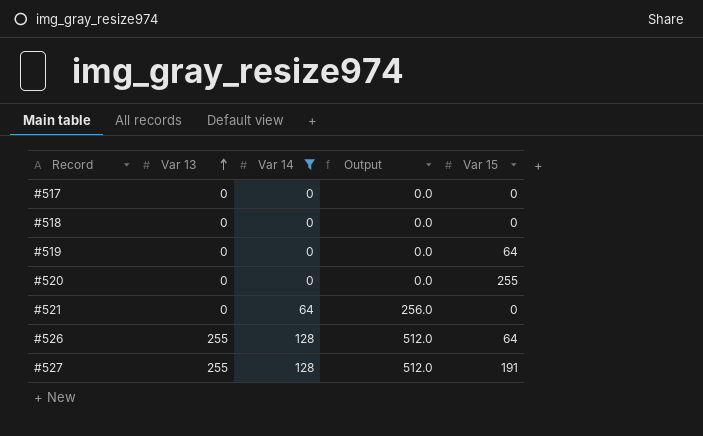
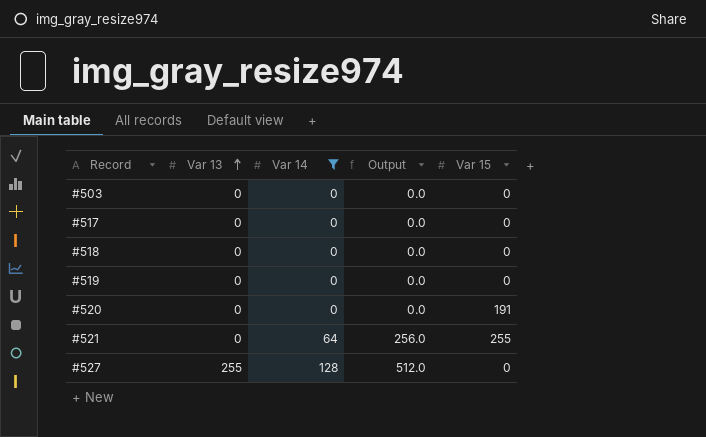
row #526: 255 | 128 | 512.0 | 64 -> none
row #503: none -> 0 | 0 | 0.0 | 0
#519 | Var 15: 64 -> 0
#520 | Var 15: 255 -> 191
#521 | Var 15: 0 -> 255
#527 | Var 15: 191 -> 0

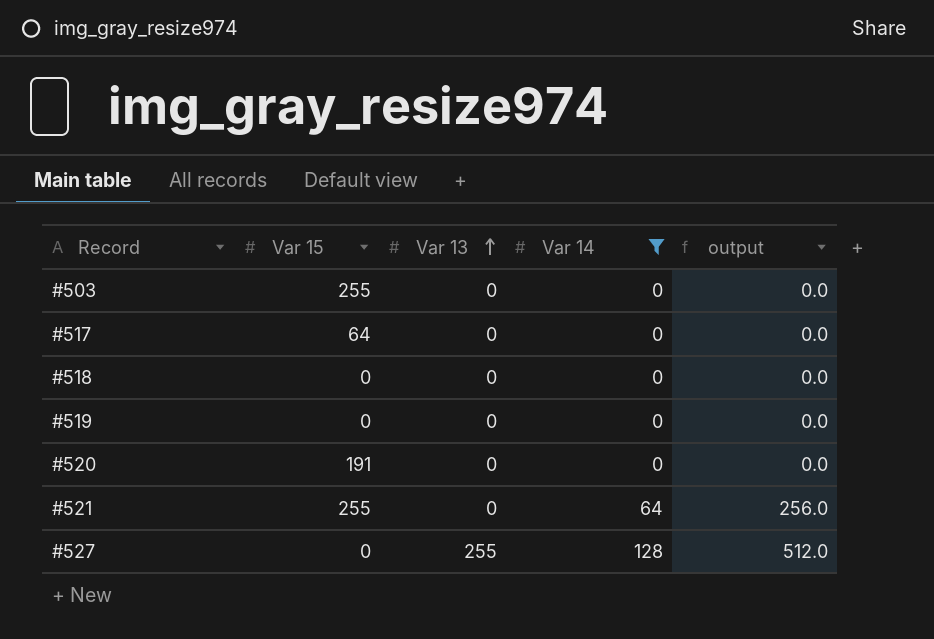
column Var 15 | position: 5 -> 2
column name: Output -> output
#503 | Var 15: 0 -> 255
#517 | Var 15: 0 -> 64

